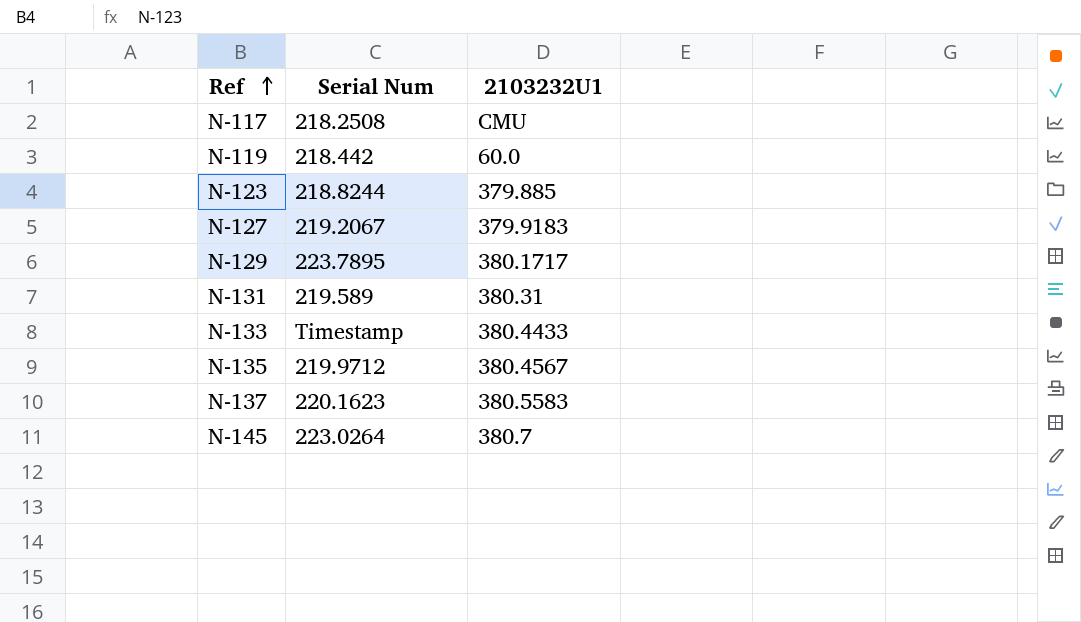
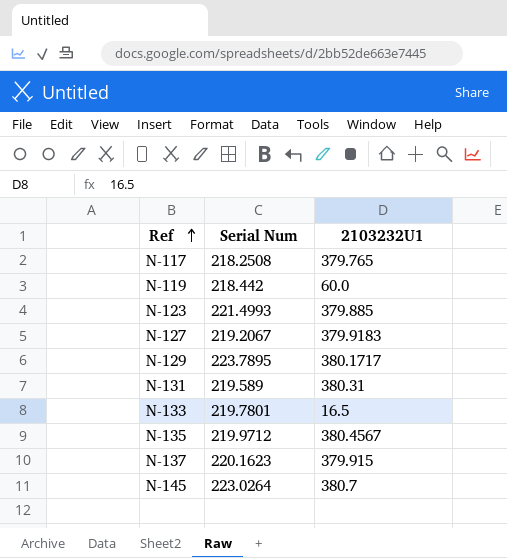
N-117 | 2103232U1: CMU -> 379.765
N-123 | Serial Num: 218.8244 -> 221.4993
N-133 | Serial Num: Timestamp -> 219.7801
N-133 | 2103232U1: 380.4433 -> 16.5
N-137 | 2103232U1: 380.5583 -> 379.915

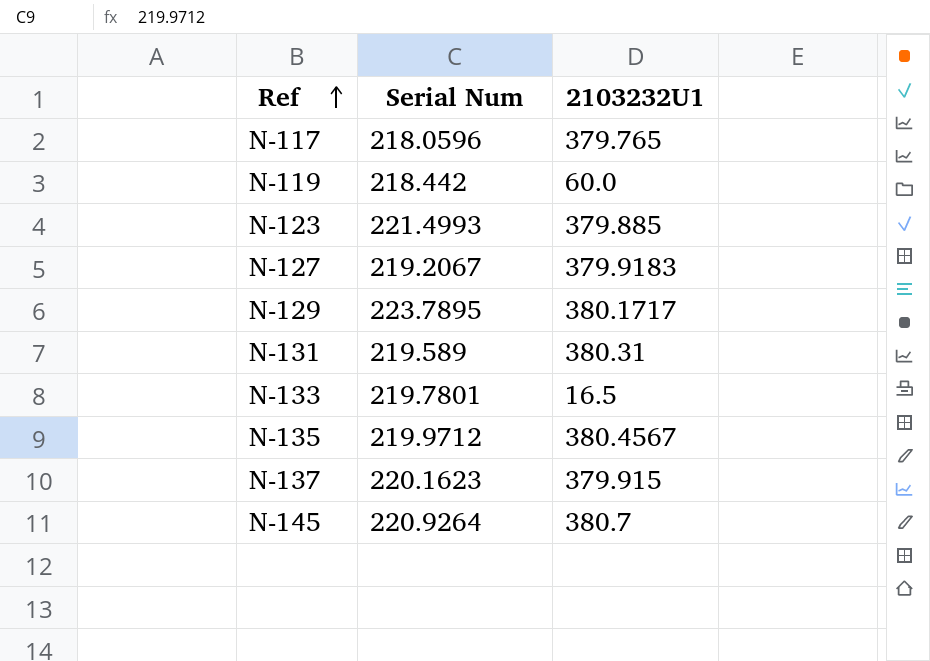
N-117 | Serial Num: 218.2508 -> 218.0596
N-145 | Serial Num: 223.0264 -> 220.9264

